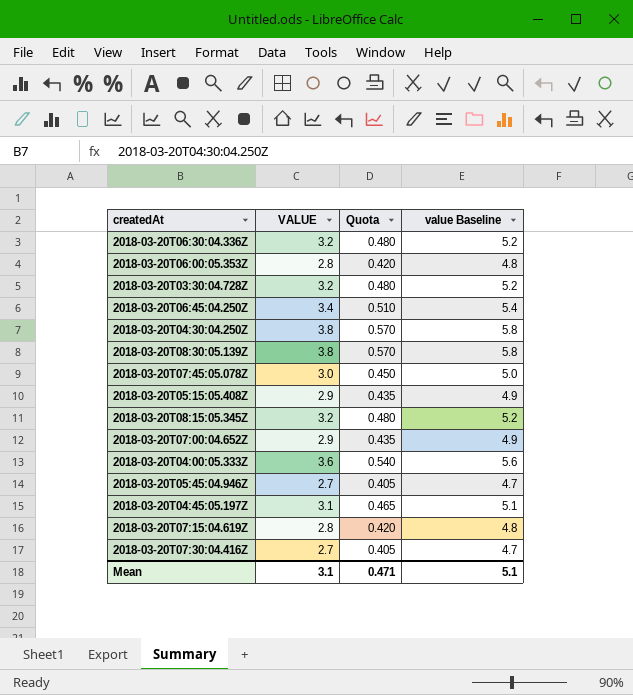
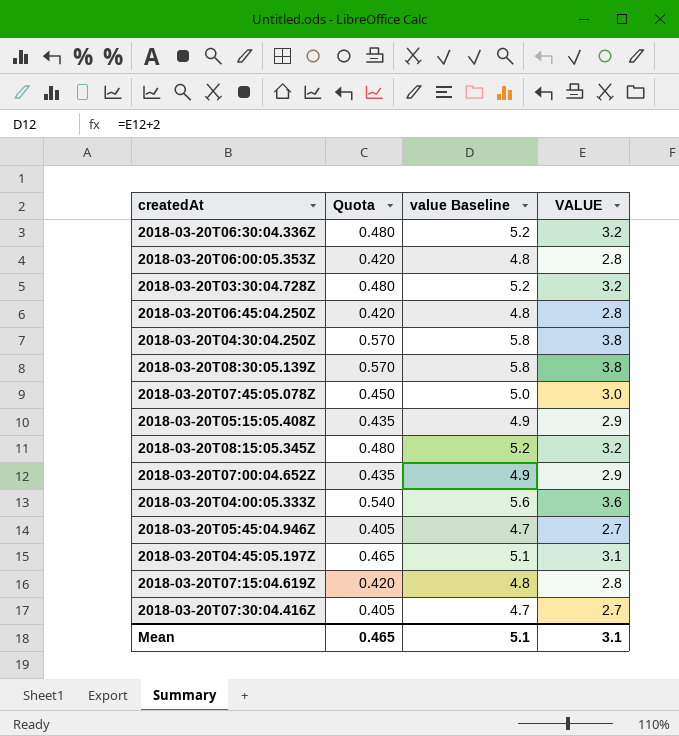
column VALUE | position: 2 -> 4
2018-03-20T06:45:04.250Z | Quota: 0.510 -> 0.420
2018-03-20T06:45:04.250Z | value Baseline: 5.4 -> 4.8
2018-03-20T06:45:04.250Z | VALUE: 3.4 -> 2.8
Mean | Quota: 0.471 -> 0.465

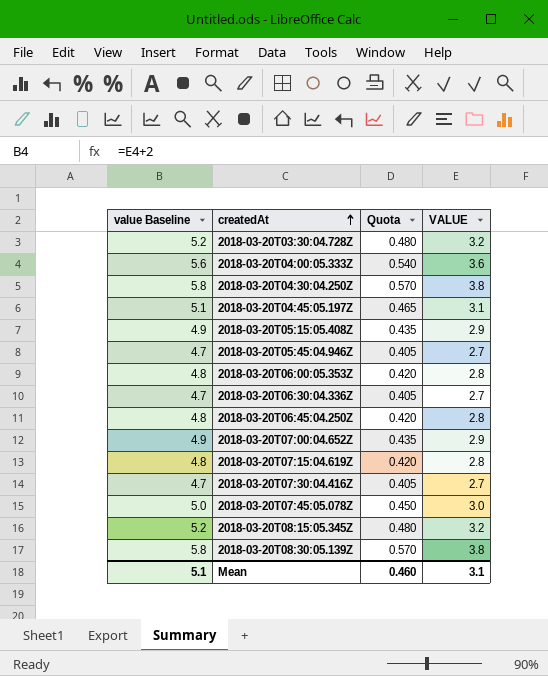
row order: none -> createdAt ascending
column value Baseline | position: 3 -> 1
2018-03-20T06:30:04.336Z | value Baseline: 5.2 -> 4.7
2018-03-20T06:30:04.336Z | Quota: 0.480 -> 0.405
2018-03-20T06:30:04.336Z | VALUE: 3.2 -> 2.7
Mean | Quota: 0.465 -> 0.460

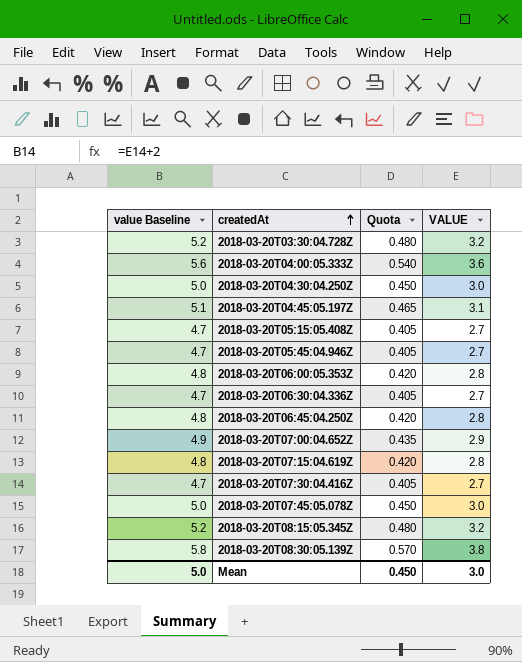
2018-03-20T04:30:04.250Z | value Baseline: 5.8 -> 5.0
2018-03-20T04:30:04.250Z | Quota: 0.570 -> 0.450
2018-03-20T04:30:04.250Z | VALUE: 3.8 -> 3.0
2018-03-20T05:15:05.408Z | value Baseline: 4.9 -> 4.7
2018-03-20T05:15:05.408Z | Quota: 0.435 -> 0.405
2018-03-20T05:15:05.408Z | VALUE: 2.9 -> 2.7
Mean | value Baseline: 5.1 -> 5.0
Mean | Quota: 0.460 -> 0.450
Mean | VALUE: 3.1 -> 3.0

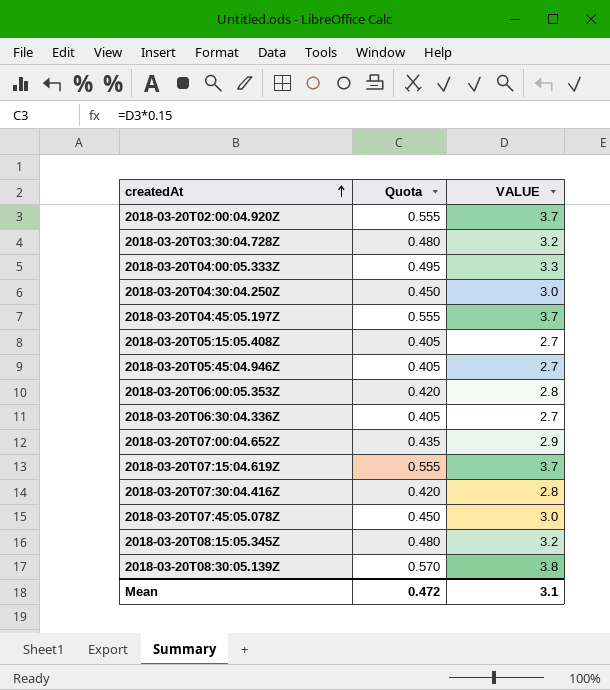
column value Baseline | formula: [VALUE] + 2 -> none
row 2018-03-20T06:45:04.250Z: 4.8 | 0.420 | 2.8 -> none
row 2018-03-20T02:00:04.920Z: none -> 0.555 | 3.7
2018-03-20T04:00:05.333Z | Quota: 0.540 -> 0.495
2018-03-20T04:00:05.333Z | VALUE: 3.6 -> 3.3
2018-03-20T04:45:05.197Z | Quota: 0.465 -> 0.555
2018-03-20T04:45:05.197Z | VALUE: 3.1 -> 3.7
2018-03-20T07:15:04.619Z | Quota: 0.420 -> 0.555
2018-03-20T07:15:04.619Z | VALUE: 2.8 -> 3.7
2018-03-20T07:30:04.416Z | Quota: 0.405 -> 0.420
2018-03-20T07:30:04.416Z | VALUE: 2.7 -> 2.8
Mean | Quota: 0.450 -> 0.472
Mean | VALUE: 3.0 -> 3.1

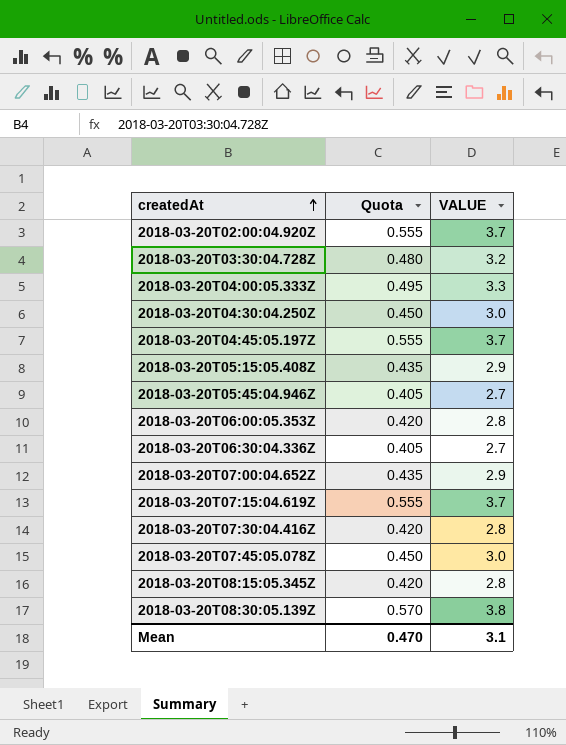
2018-03-20T05:15:05.408Z | Quota: 0.405 -> 0.435
2018-03-20T05:15:05.408Z | VALUE: 2.7 -> 2.9
2018-03-20T08:15:05.345Z | Quota: 0.480 -> 0.420
2018-03-20T08:15:05.345Z | VALUE: 3.2 -> 2.8
Mean | Quota: 0.472 -> 0.470

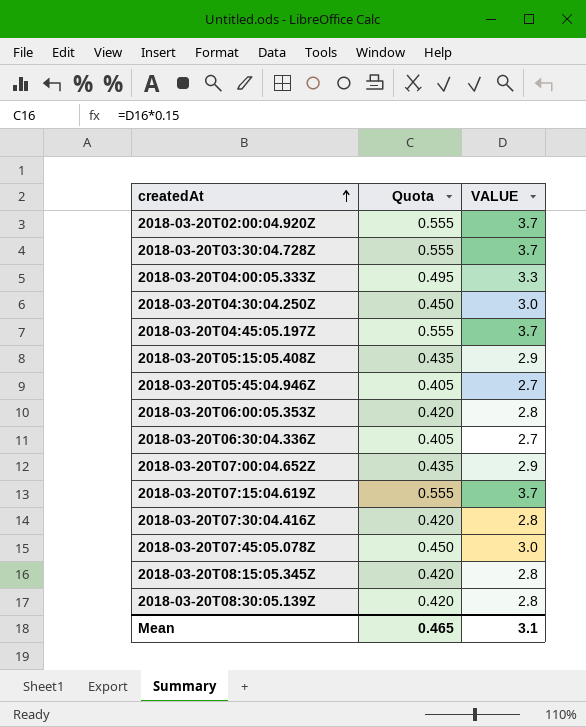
2018-03-20T03:30:04.728Z | Quota: 0.480 -> 0.555
2018-03-20T03:30:04.728Z | VALUE: 3.2 -> 3.7
2018-03-20T08:30:05.139Z | Quota: 0.570 -> 0.420
2018-03-20T08:30:05.139Z | VALUE: 3.8 -> 2.8
Mean | Quota: 0.470 -> 0.465

